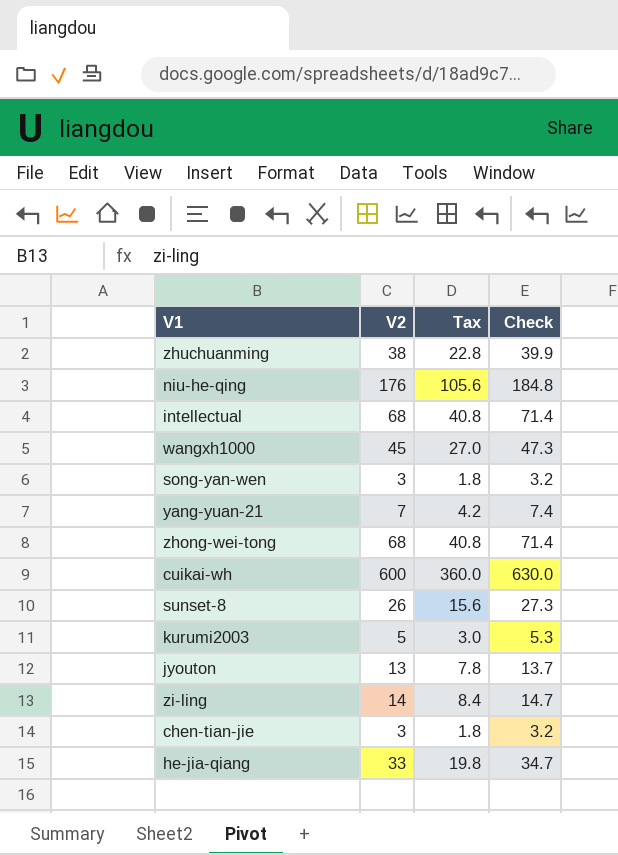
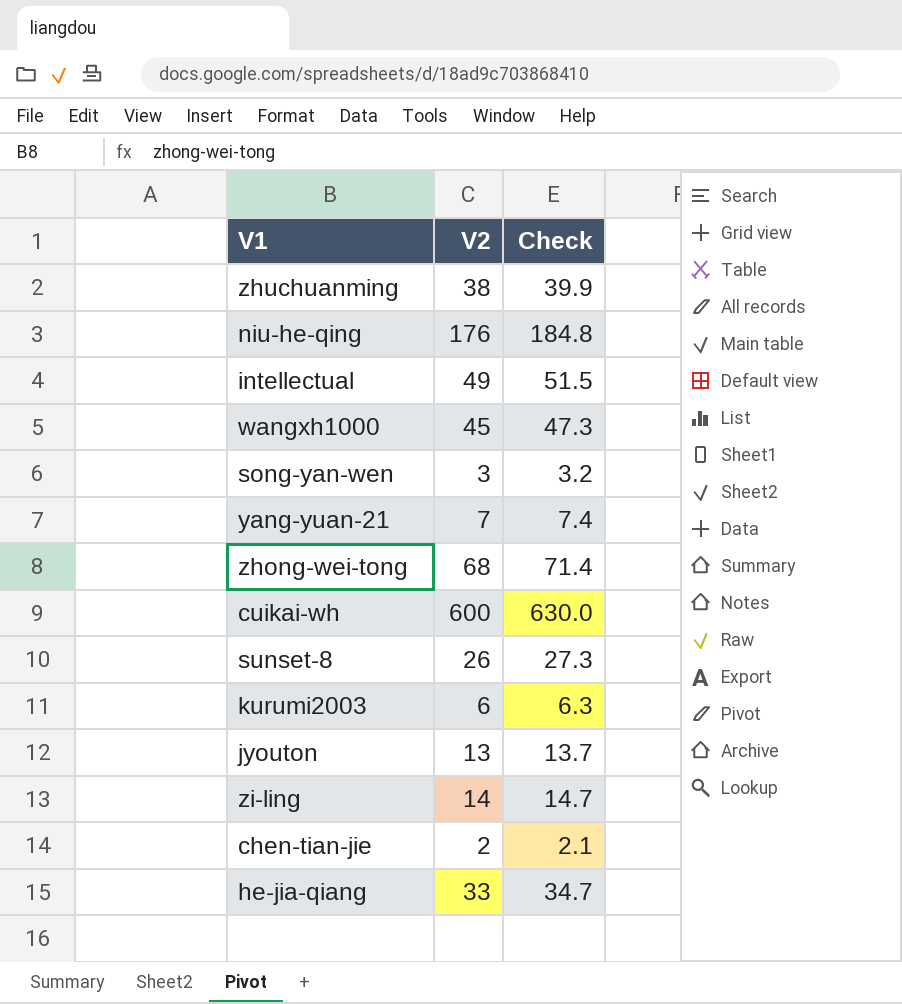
column Tax | formula: [V2] * 0.6 -> none
intellectual | V2: 68 -> 49
intellectual | Check: 71.4 -> 51.5
kurumi2003 | V2: 5 -> 6
kurumi2003 | Check: 5.3 -> 6.3
chen-tian-jie | V2: 3 -> 2
chen-tian-jie | Check: 3.2 -> 2.1

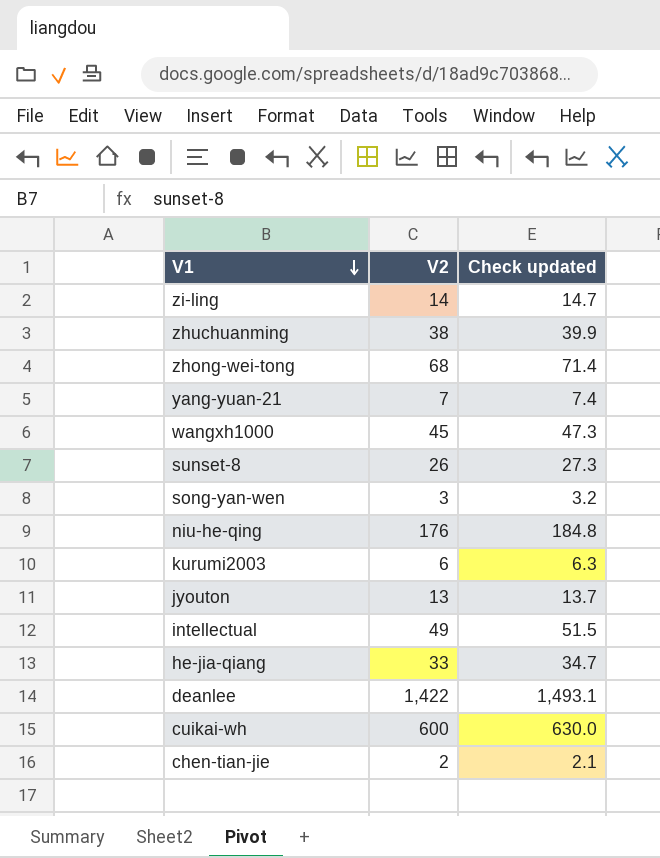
row order: none -> V1 descending
column name: Check -> Check updated
row deanlee: none -> 1,422 | 1,493.1

